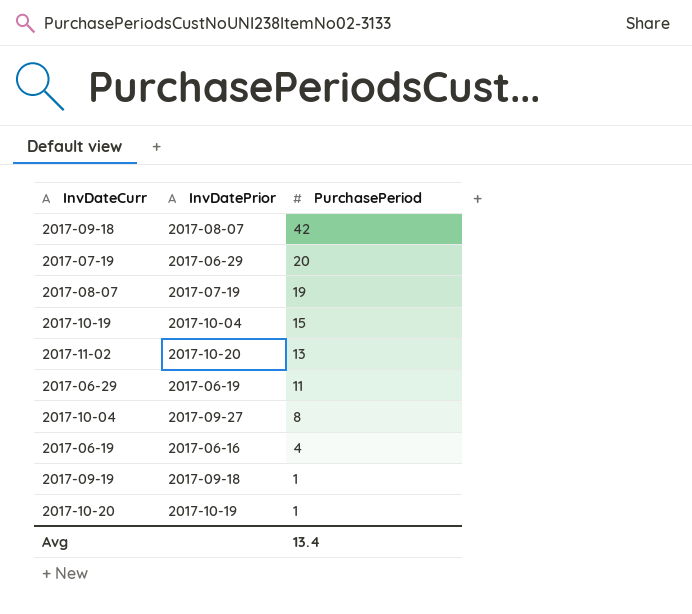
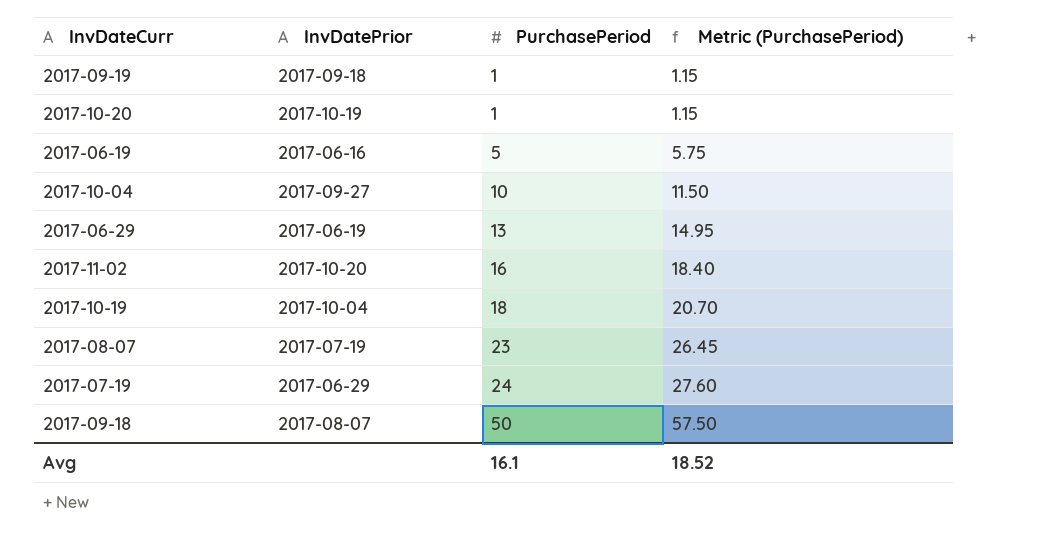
row order: PurchasePeriod descending -> PurchasePeriod ascending
column Metric (PurchasePeriod) | formula: none -> [PurchasePeriod] * 1.15
2017-06-19 | PurchasePeriod: 4 -> 5
2017-10-04 | PurchasePeriod: 8 -> 10
2017-06-29 | PurchasePeriod: 11 -> 13
2017-11-02 | PurchasePeriod: 13 -> 16
2017-10-19 | PurchasePeriod: 15 -> 18
2017-08-07 | PurchasePeriod: 19 -> 23
2017-07-19 | PurchasePeriod: 20 -> 24
2017-09-18 | PurchasePeriod: 42 -> 50
Avg | PurchasePeriod: 13.4 -> 16.1

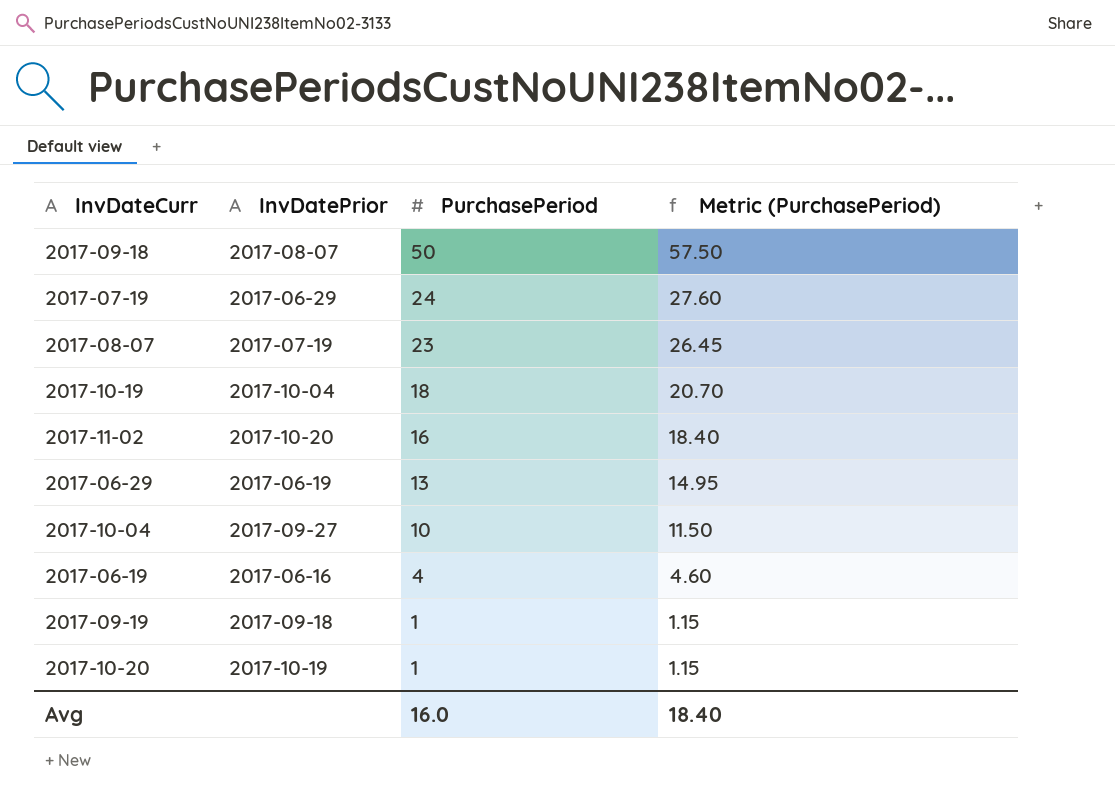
row order: PurchasePeriod ascending -> PurchasePeriod descending
2017-06-19 | PurchasePeriod: 5 -> 4
2017-06-19 | Metric (PurchasePeriod): 5.75 -> 4.60
Avg | PurchasePeriod: 16.1 -> 16.0
Avg | Metric (PurchasePeriod): 18.52 -> 18.40

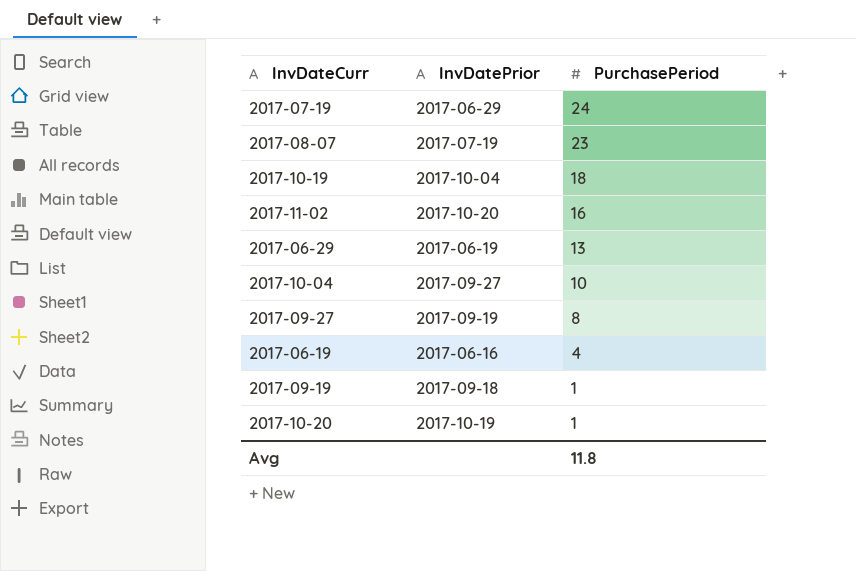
column Metric (PurchasePeriod) | formula: [PurchasePeriod] * 1.15 -> none
row 2017-09-18: 2017-08-07 | 50 | 57.50 -> none
row 2017-09-27: none -> 2017-09-19 | 8
Avg | PurchasePeriod: 16.0 -> 11.8

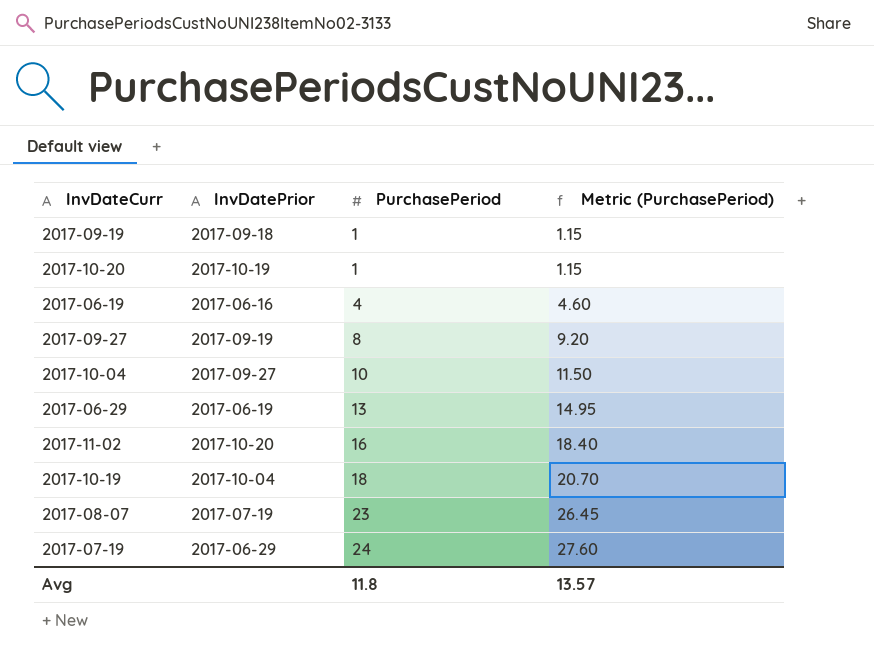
row order: PurchasePeriod descending -> PurchasePeriod ascending
column Metric (PurchasePeriod) | formula: none -> [PurchasePeriod] * 1.15

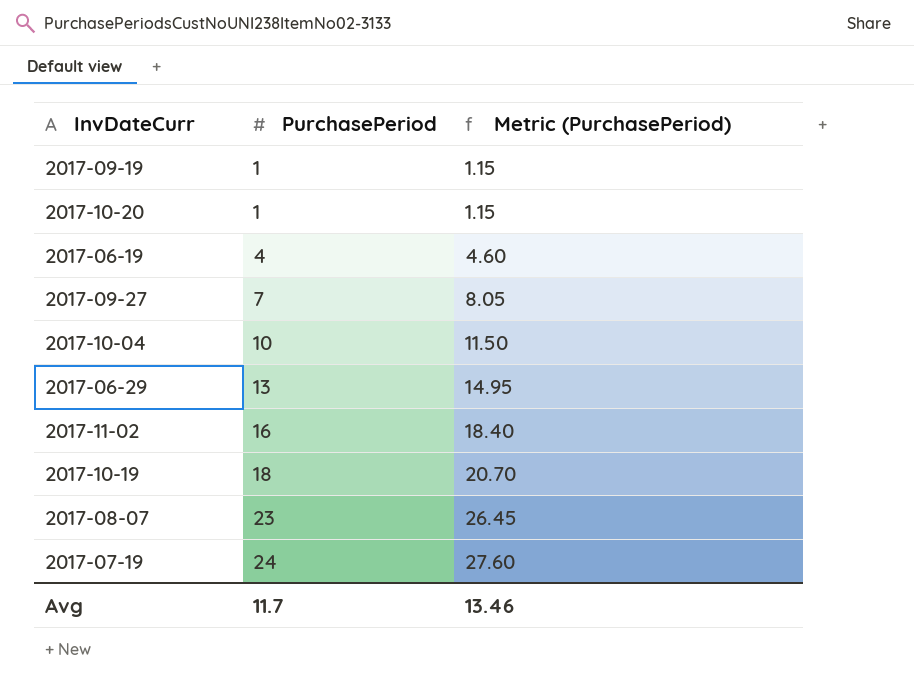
column InvDatePrior | position: 2 -> none
2017-09-27 | PurchasePeriod: 8 -> 7
2017-09-27 | Metric (PurchasePeriod): 9.20 -> 8.05
Avg | PurchasePeriod: 11.8 -> 11.7
Avg | Metric (PurchasePeriod): 13.57 -> 13.46

